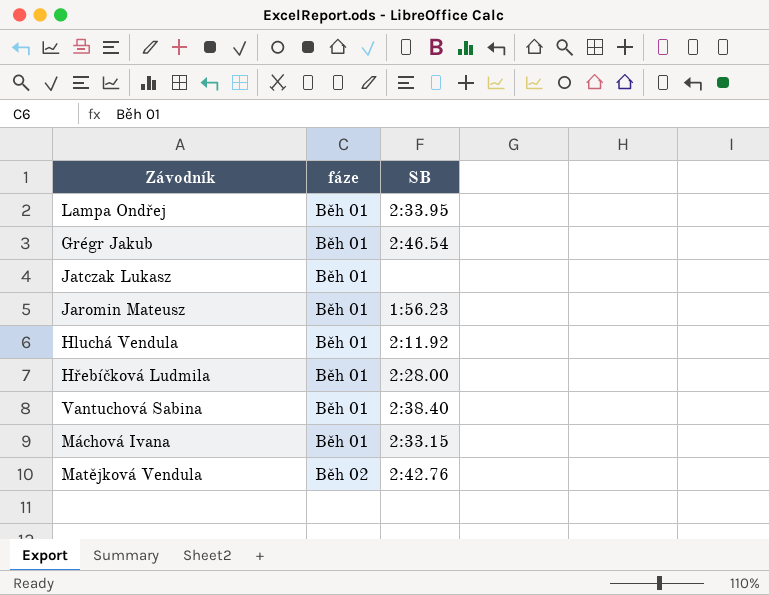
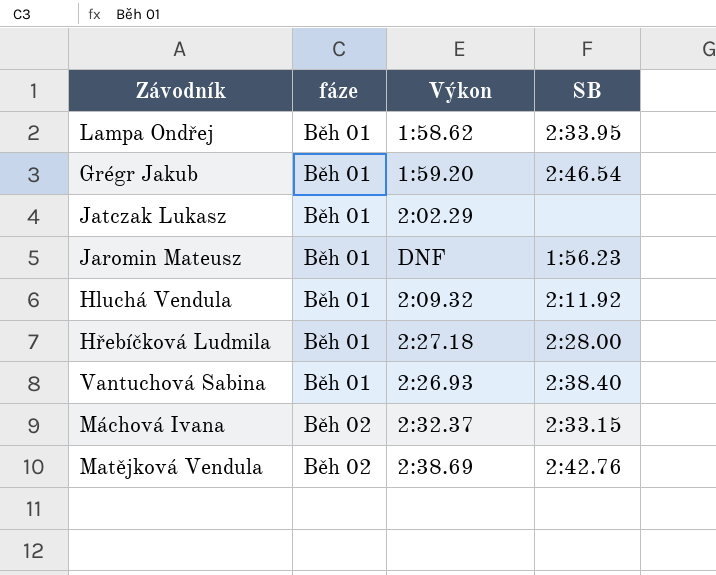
column Výkon | position: none -> 3
Máchová Ivana | fáze: Běh 01 -> Běh 02

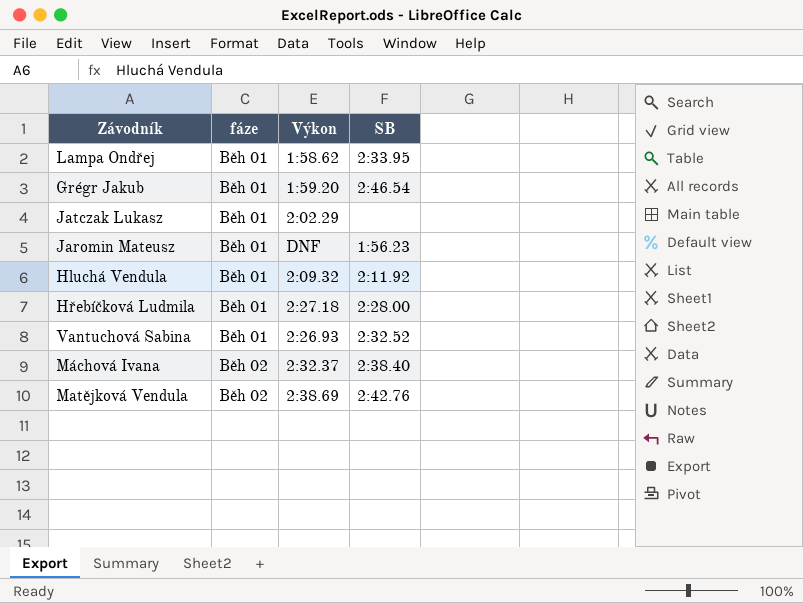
Vantuchová Sabina | SB: 2:38.40 -> 2:32.52
Máchová Ivana | SB: 2:33.15 -> 2:38.40

